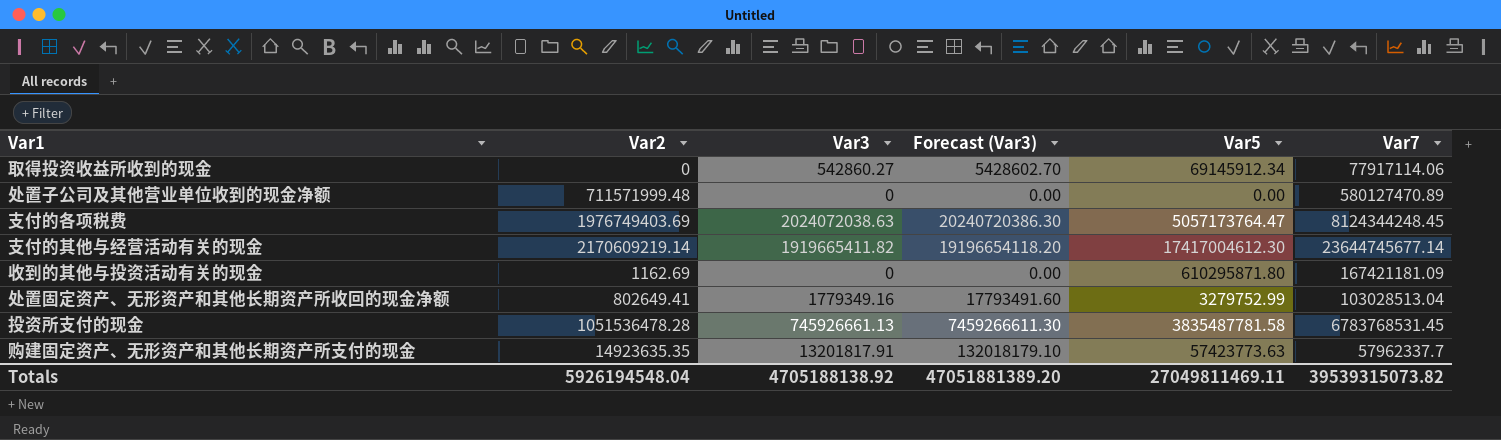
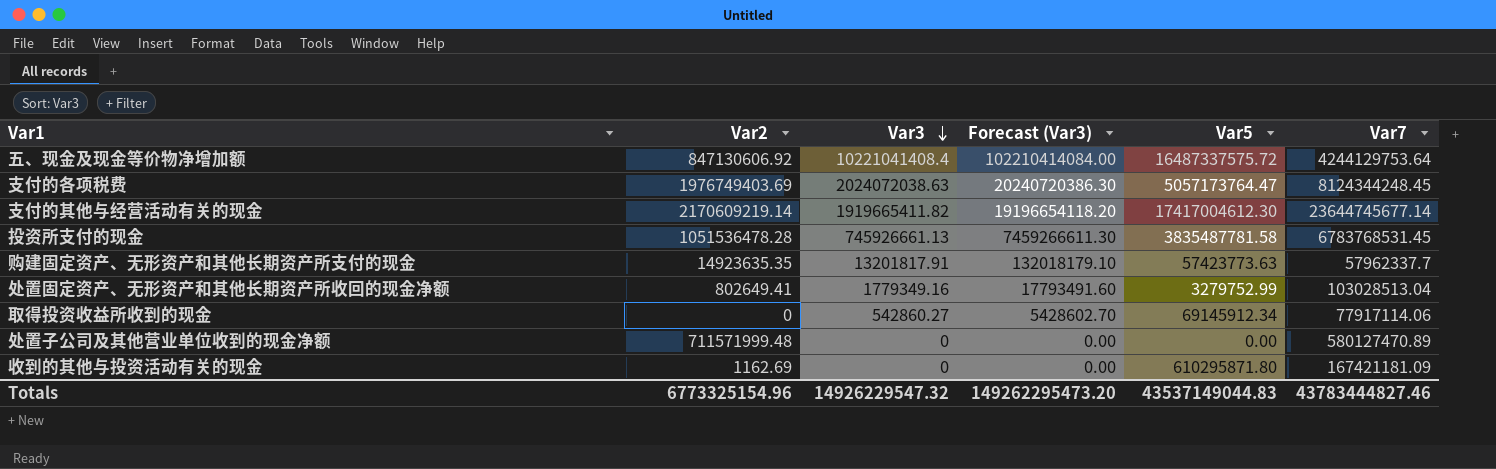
row order: none -> Var3 descending
row 五、现金及现金等价物净增加额: none -> 847130606.92 | 10221041408.4 | 102210414084.00 | 16487337575.72 | 4244129753.64
Totals | Var2: 5926194548.04 -> 6773325154.96
Totals | Var3: 4705188138.92 -> 14926229547.32
Totals | Forecast (Var3): 47051881389.20 -> 149262295473.20
Totals | Var5: 27049811469.11 -> 43537149044.83
Totals | Var7: 39539315073.82 -> 43783444827.46

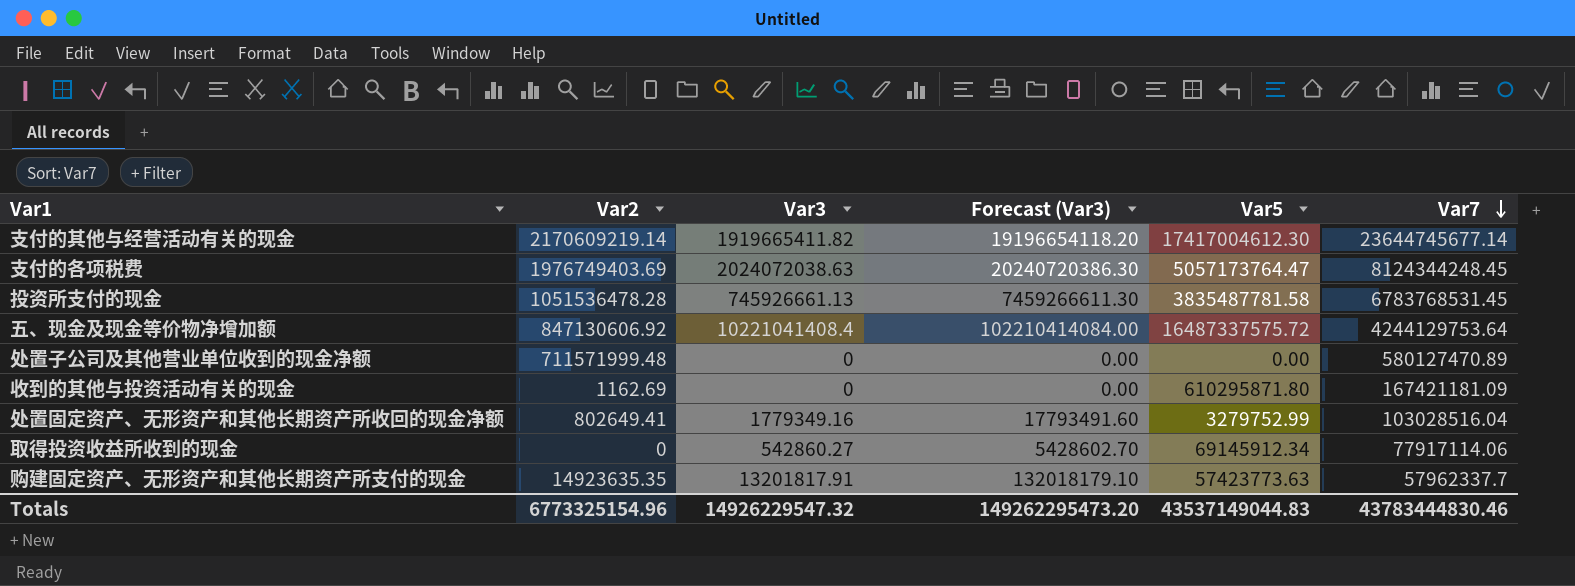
row order: Var3 descending -> Var7 descending
处置固定资产、无形资产和其他长期资产所收回的现金净额 | Var7: 103028513.04 -> 103028516.04
Totals | Var7: 43783444827.46 -> 43783444830.46

